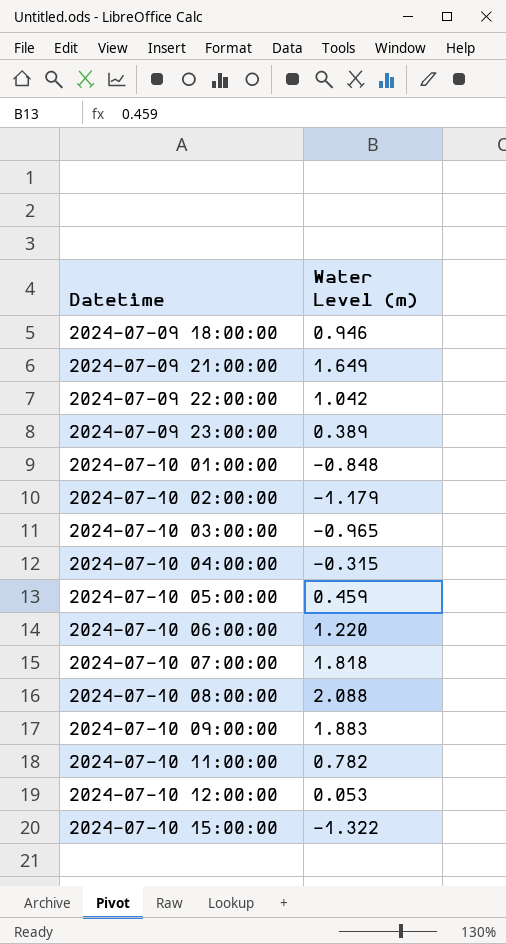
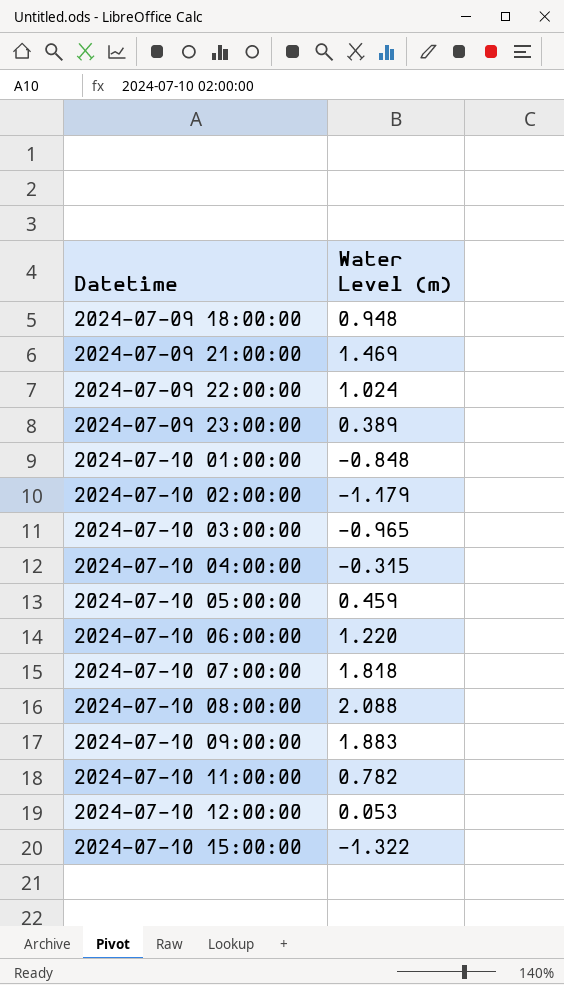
2024-07-09 18:00:00 | Water Level (m): 0.946 -> 0.948
2024-07-09 21:00:00 | Water Level (m): 1.649 -> 1.469
2024-07-09 22:00:00 | Water Level (m): 1.042 -> 1.024

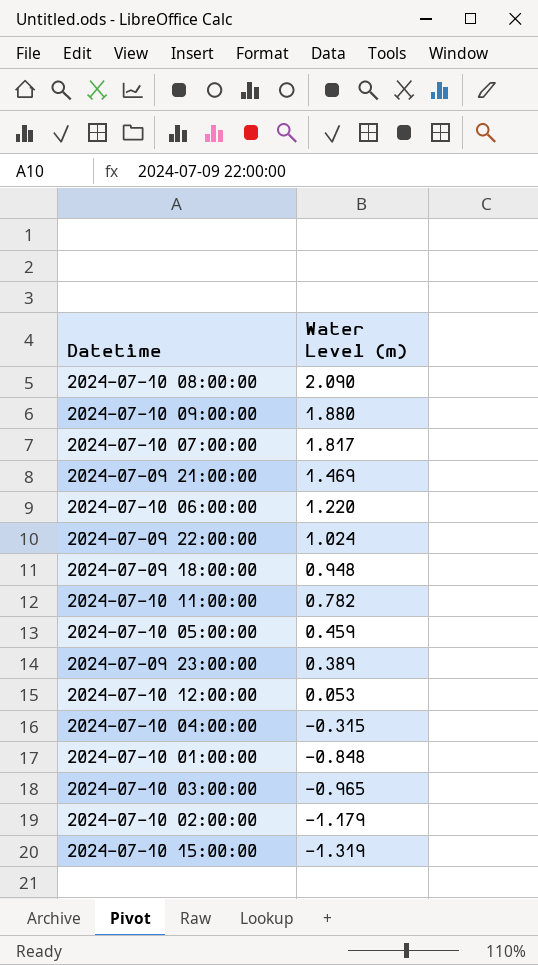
row order: Datetime ascending -> Water Level (m) descending
2024-07-10 08:00:00 | Water Level (m): 2.088 -> 2.090
2024-07-10 09:00:00 | Water Level (m): 1.883 -> 1.880
2024-07-10 07:00:00 | Water Level (m): 1.818 -> 1.817
2024-07-10 15:00:00 | Water Level (m): -1.322 -> -1.319

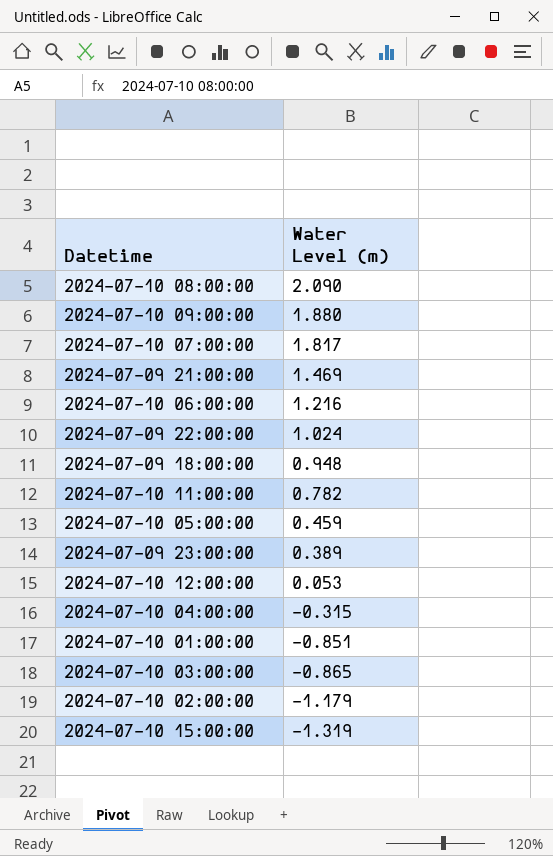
2024-07-10 06:00:00 | Water Level (m): 1.220 -> 1.216
2024-07-10 01:00:00 | Water Level (m): -0.848 -> -0.851
2024-07-10 03:00:00 | Water Level (m): -0.965 -> -0.865

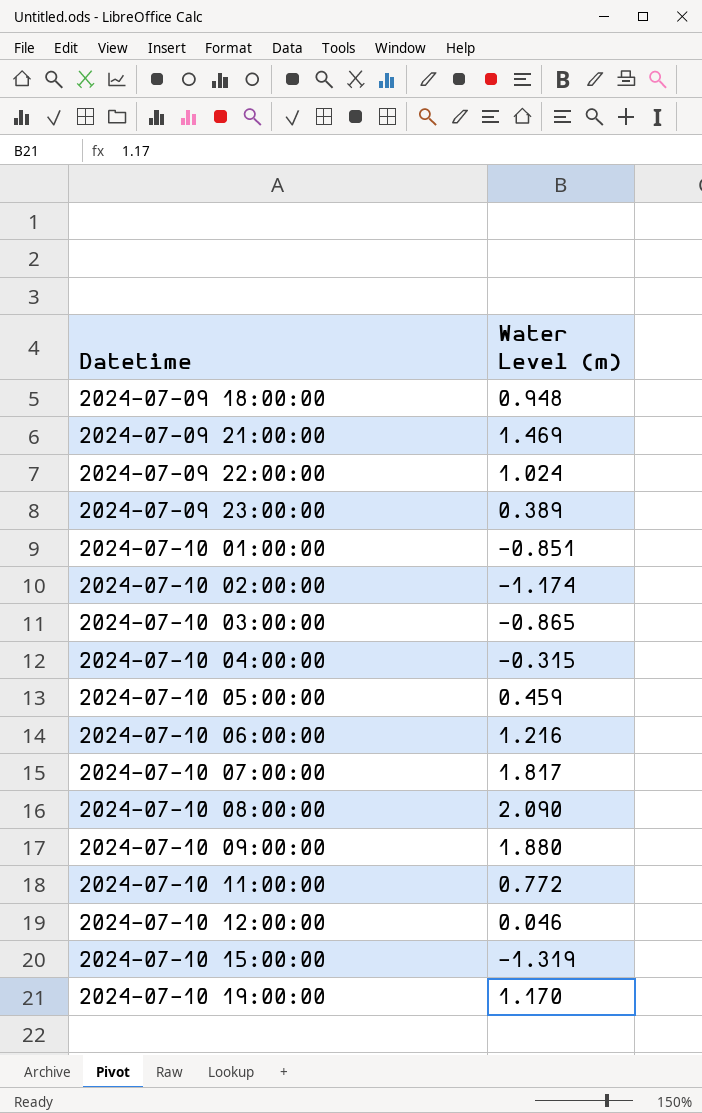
row order: Water Level (m) descending -> Datetime ascending
2024-07-10 02:00:00 | Water Level (m): -1.179 -> -1.174
2024-07-10 11:00:00 | Water Level (m): 0.782 -> 0.772
2024-07-10 12:00:00 | Water Level (m): 0.053 -> 0.046
row 2024-07-10 19:00:00: none -> 1.170

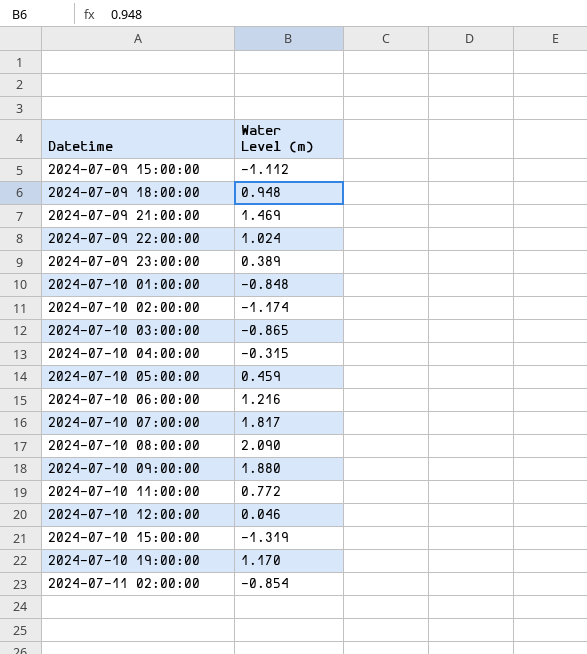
row 2024-07-09 15:00:00: none -> -1.112
2024-07-10 01:00:00 | Water Level (m): -0.851 -> -0.848
row 2024-07-11 02:00:00: none -> -0.854

